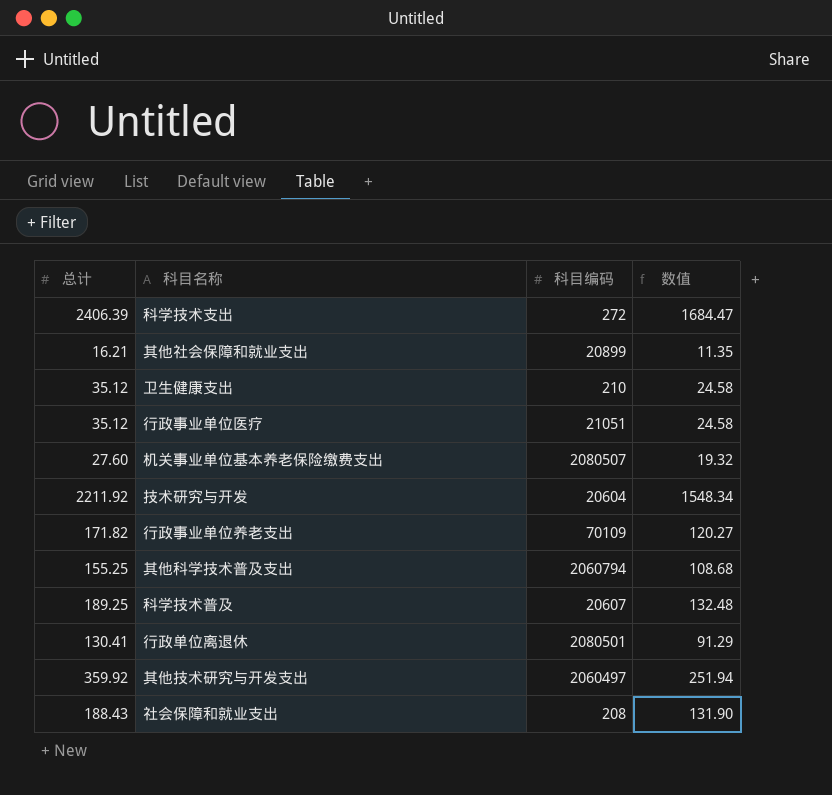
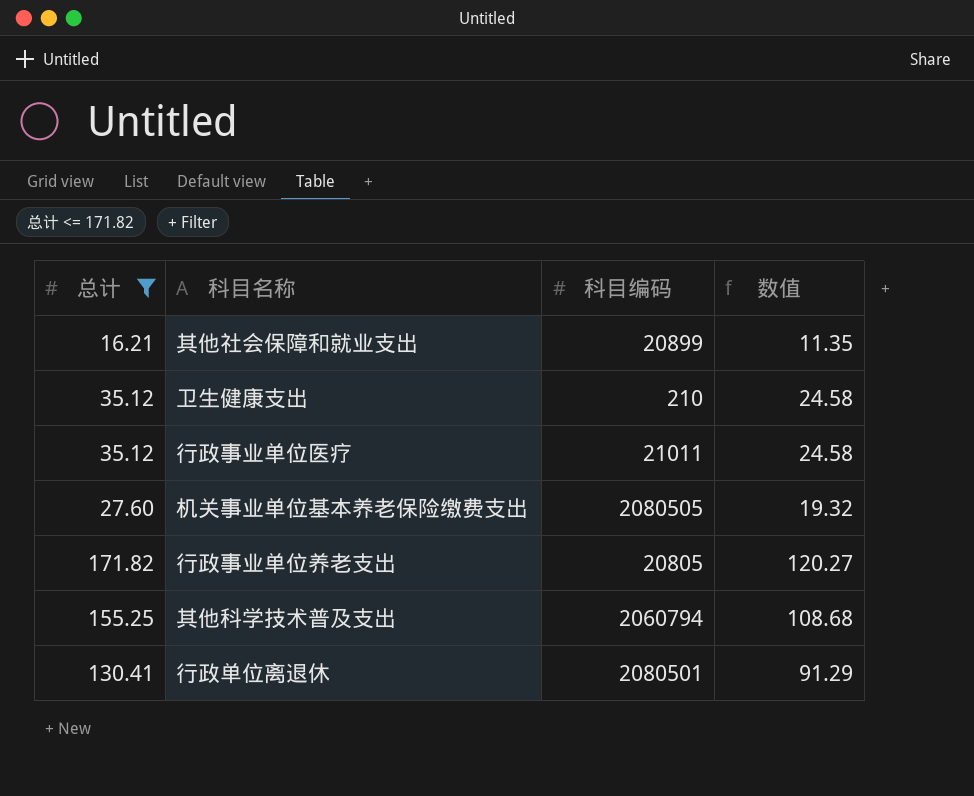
filter: none -> 总计 <= 171.82
行政事业单位医疗 | 科目编码: 21051 -> 21011
机关事业单位基本养老保险缴费支出 | 科目编码: 2080507 -> 2080505
行政事业单位养老支出 | 科目编码: 70109 -> 20805

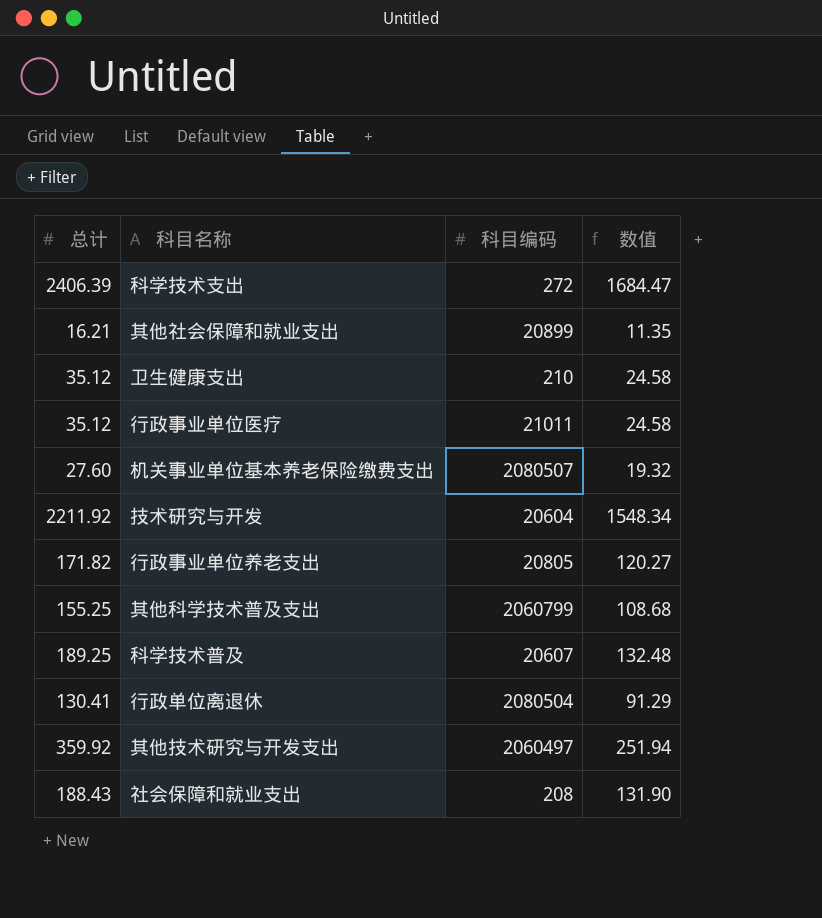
filter: 总计 <= 171.82 -> none
机关事业单位基本养老保险缴费支出 | 科目编码: 2080505 -> 2080507
其他科学技术普及支出 | 科目编码: 2060794 -> 2060799
行政单位离退休 | 科目编码: 2080501 -> 2080504

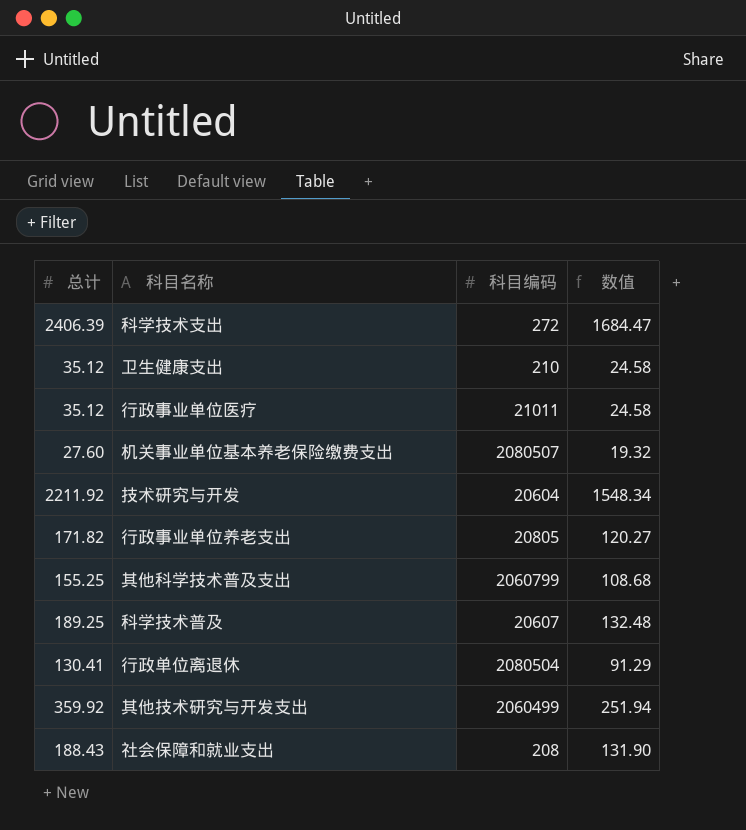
row 其他社会保障和就业支出: 16.21 | 20899 | 11.35 -> none
其他技术研究与开发支出 | 科目编码: 2060497 -> 2060499

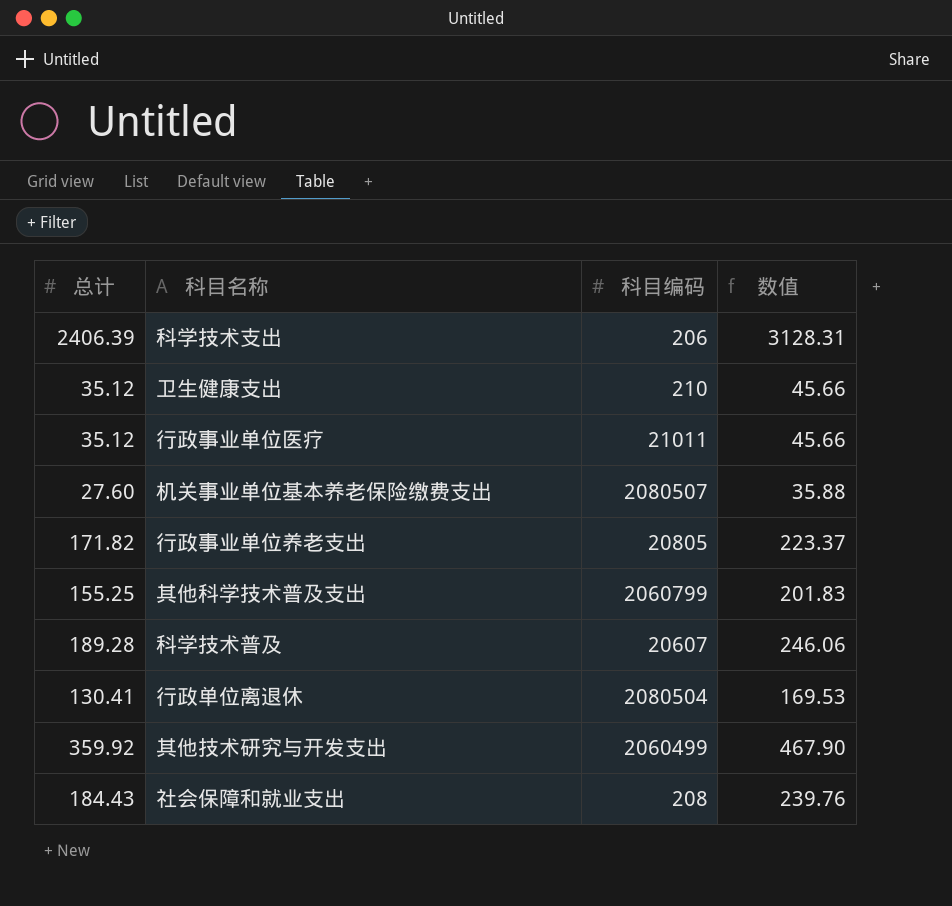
column 数值 | formula: [总计] * 0.7 -> [总计] * 1.3
row 技术研究与开发: 2211.92 | 20604 | 1548.34 -> none
科学技术支出 | 科目编码: 272 -> 206
科学技术普及 | 总计: 189.25 -> 189.28
社会保障和就业支出 | 总计: 188.43 -> 184.43

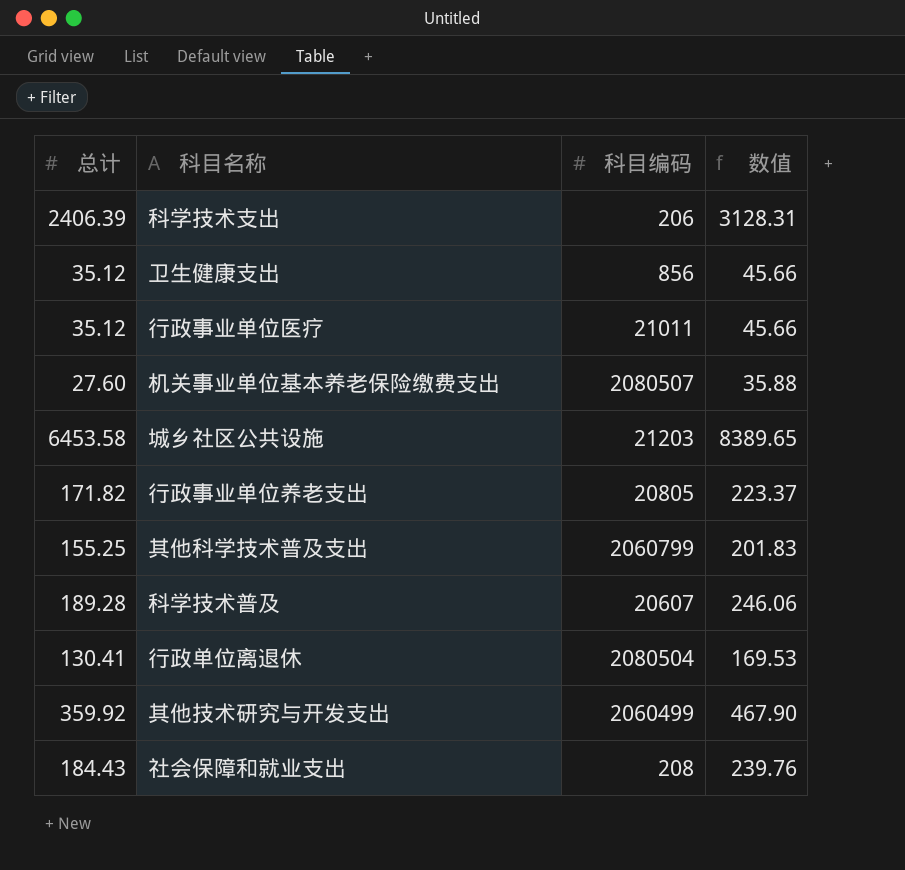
卫生健康支出 | 科目编码: 210 -> 856
row 城乡社区公共设施: none -> 6453.58 | 21203 | 8389.65

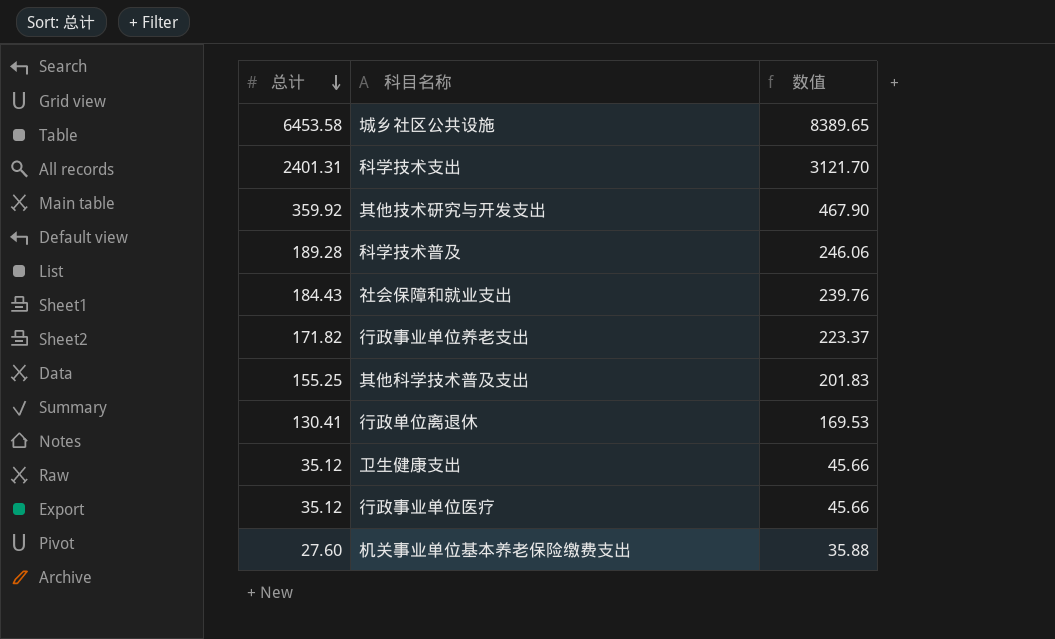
row order: none -> 总计 descending
column 科目编码 | position: 3 -> none
科学技术支出 | 总计: 2406.39 -> 2401.31
科学技术支出 | 数值: 3128.31 -> 3121.70

